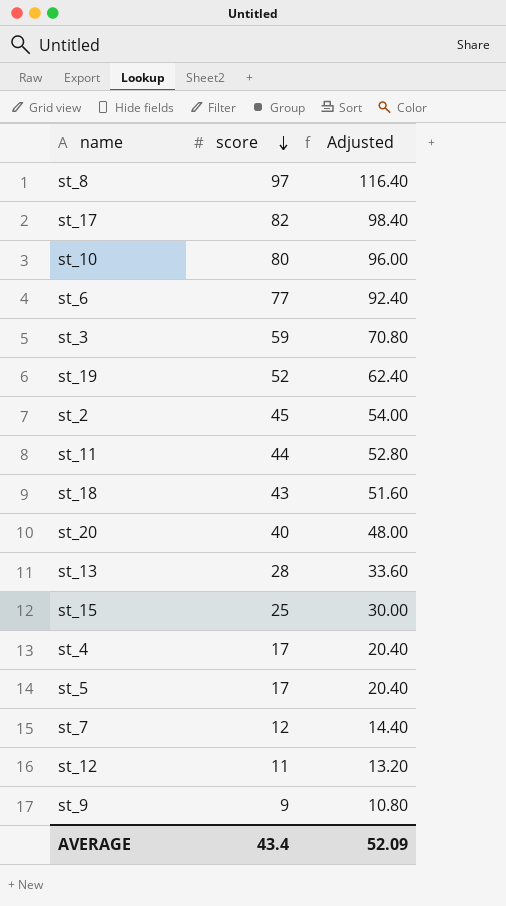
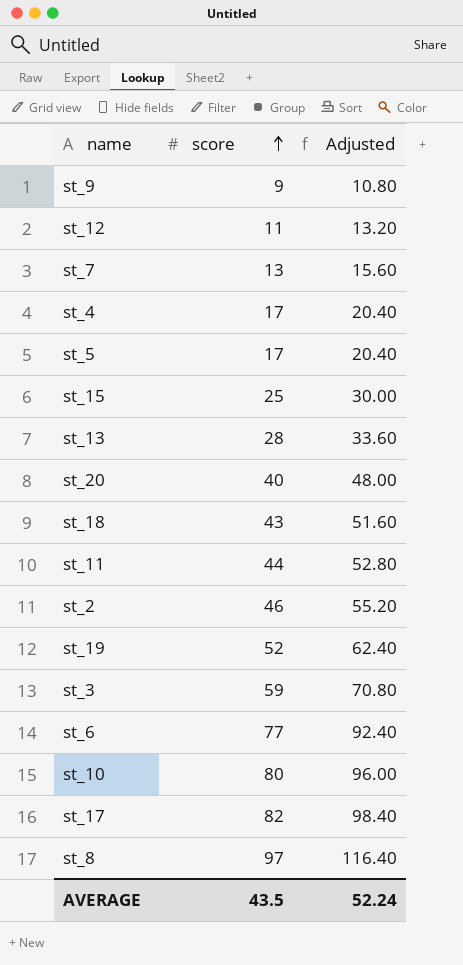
row order: score descending -> score ascending
st_7 | score: 12 -> 13
st_7 | Adjusted: 14.40 -> 15.60
st_2 | score: 45 -> 46
st_2 | Adjusted: 54.00 -> 55.20
AVERAGE | score: 43.4 -> 43.5
AVERAGE | Adjusted: 52.09 -> 52.24

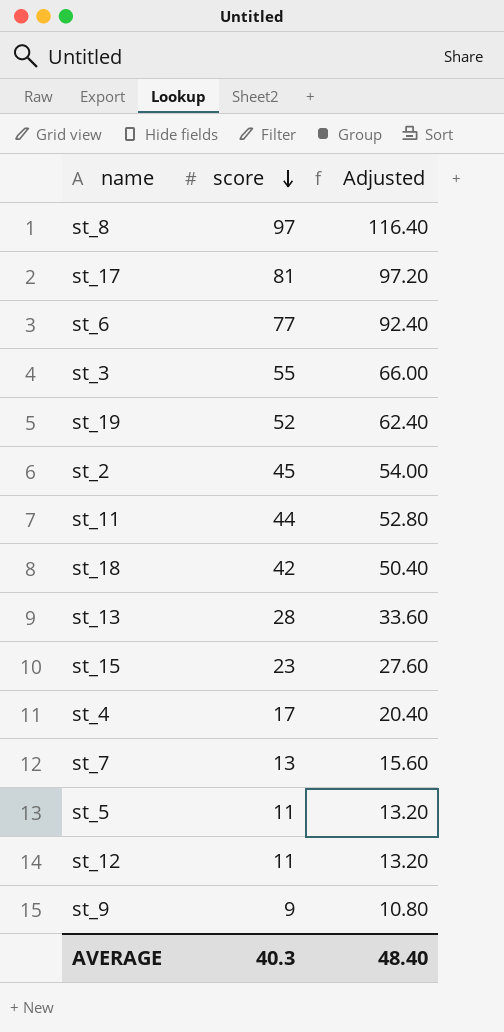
row order: score ascending -> score descending
row st_20: 40 | 48.00 -> none
row st_10: 80 | 96.00 -> none
st_17 | score: 82 -> 81
st_17 | Adjusted: 98.40 -> 97.20
st_3 | score: 59 -> 55
st_3 | Adjusted: 70.80 -> 66.00
st_2 | score: 46 -> 45
st_2 | Adjusted: 55.20 -> 54.00
st_18 | score: 43 -> 42
st_18 | Adjusted: 51.60 -> 50.40
st_15 | score: 25 -> 23
st_15 | Adjusted: 30.00 -> 27.60
st_5 | score: 17 -> 11
st_5 | Adjusted: 20.40 -> 13.20
AVERAGE | score: 43.5 -> 40.3
AVERAGE | Adjusted: 52.24 -> 48.40

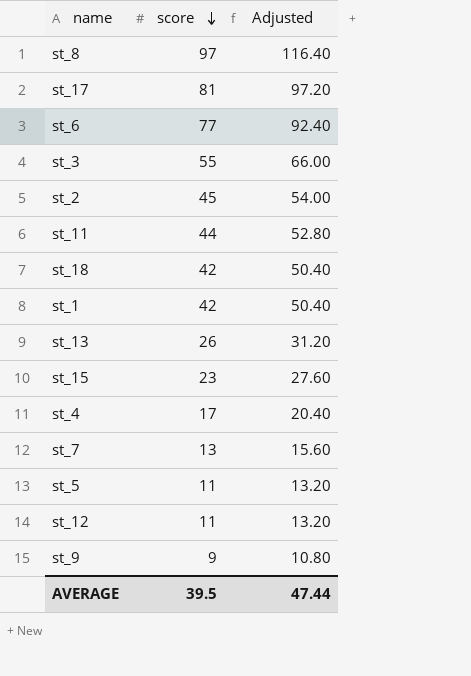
row st_19: 52 | 62.40 -> none
row st_1: none -> 42 | 50.40
st_13 | score: 28 -> 26
st_13 | Adjusted: 33.60 -> 31.20
AVERAGE | score: 40.3 -> 39.5
AVERAGE | Adjusted: 48.40 -> 47.44

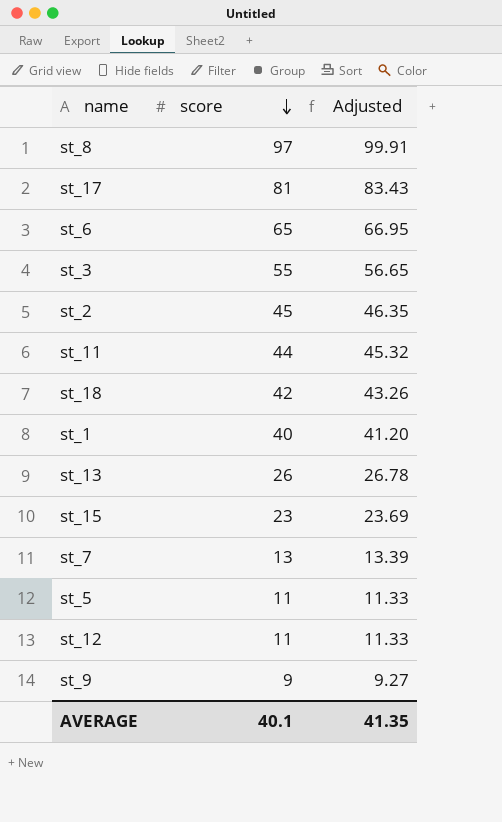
column Adjusted | formula: [score] * 1.2 -> [score] * 1.03
row st_4: 17 | 20.40 -> none
st_6 | score: 77 -> 65
st_1 | score: 42 -> 40
AVERAGE | score: 39.5 -> 40.1
AVERAGE | Adjusted: 47.44 -> 41.35

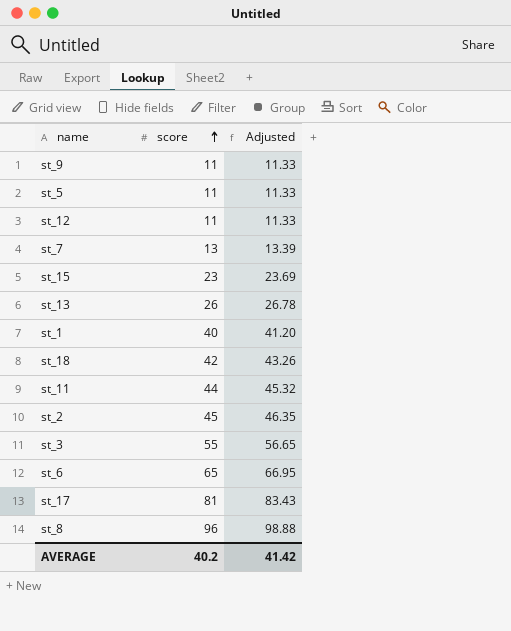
row order: score descending -> score ascending
st_9 | score: 9 -> 11
st_9 | Adjusted: 9.27 -> 11.33
st_8 | score: 97 -> 96
st_8 | Adjusted: 99.91 -> 98.88
AVERAGE | score: 40.1 -> 40.2
AVERAGE | Adjusted: 41.35 -> 41.42

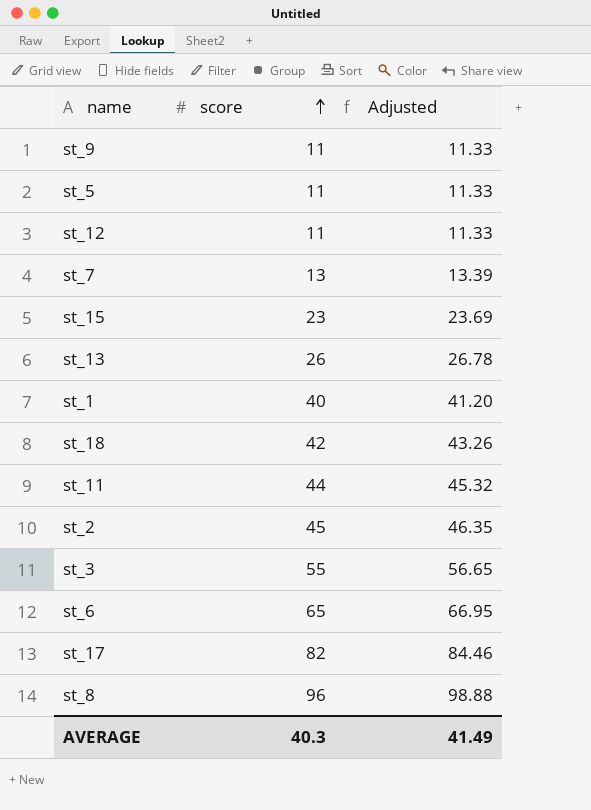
st_17 | score: 81 -> 82
st_17 | Adjusted: 83.43 -> 84.46
AVERAGE | score: 40.2 -> 40.3
AVERAGE | Adjusted: 41.42 -> 41.49

